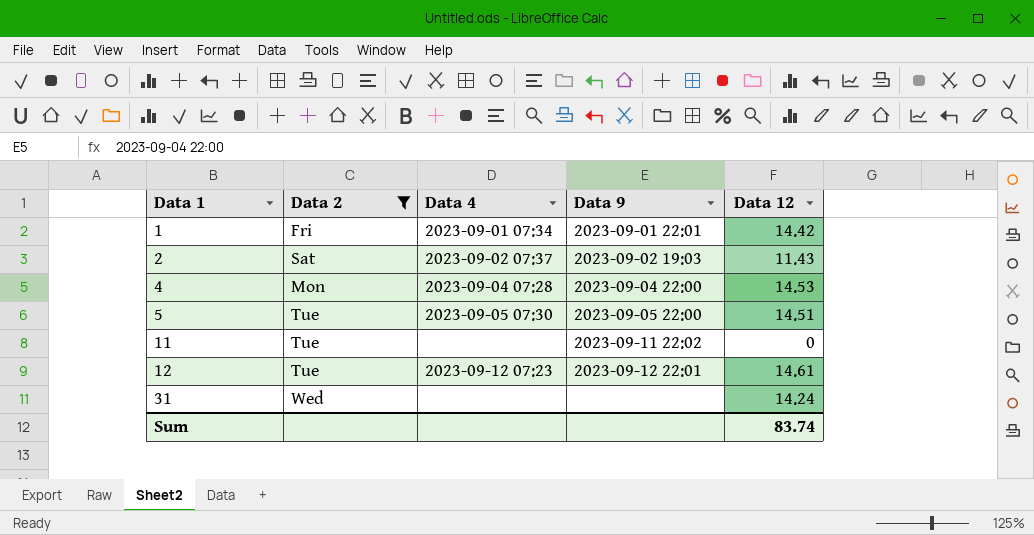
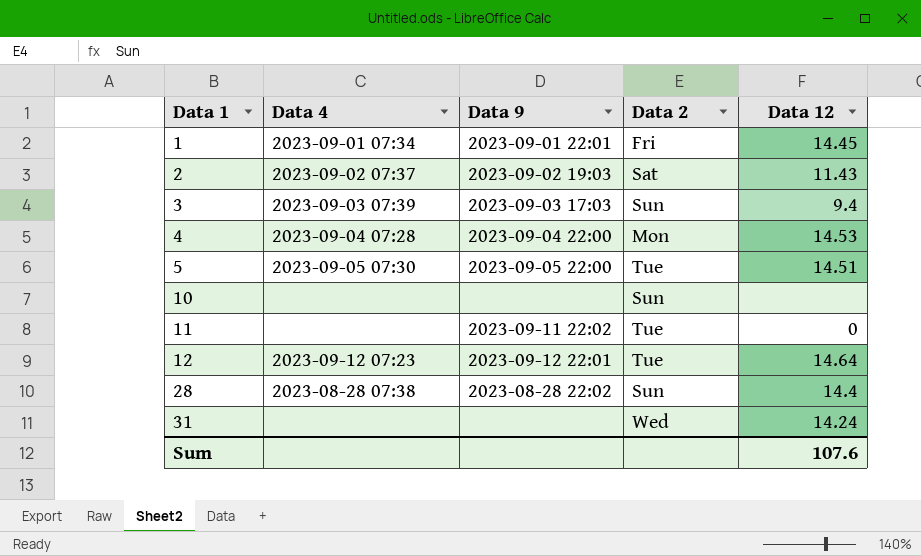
filter: Data 2 != Sun -> none
column Data 2 | position: 2 -> 4
1 | Data 12: 14.42 -> 14.45
12 | Data 12: 14.61 -> 14.64
Sum | Data 12: 83.74 -> 107.6

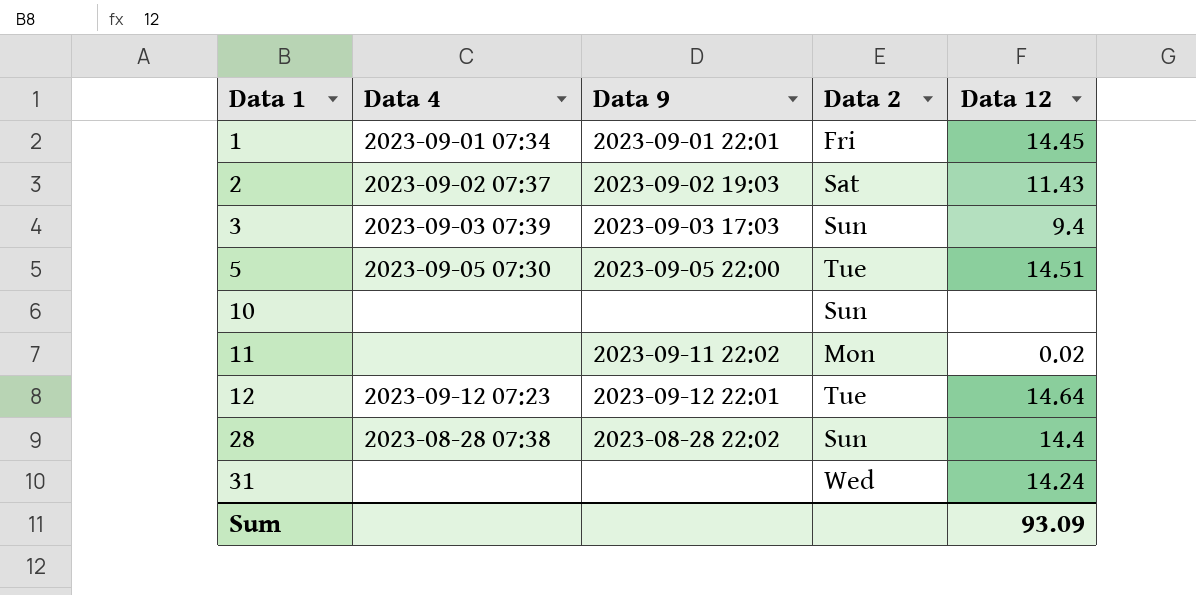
row 4: 2023-09-04 07:28 | 2023-09-04 22:00 | Mon | 14.53 -> none
11 | Data 2: Tue -> Mon
11 | Data 12: 0 -> 0.02
Sum | Data 12: 107.6 -> 93.09

